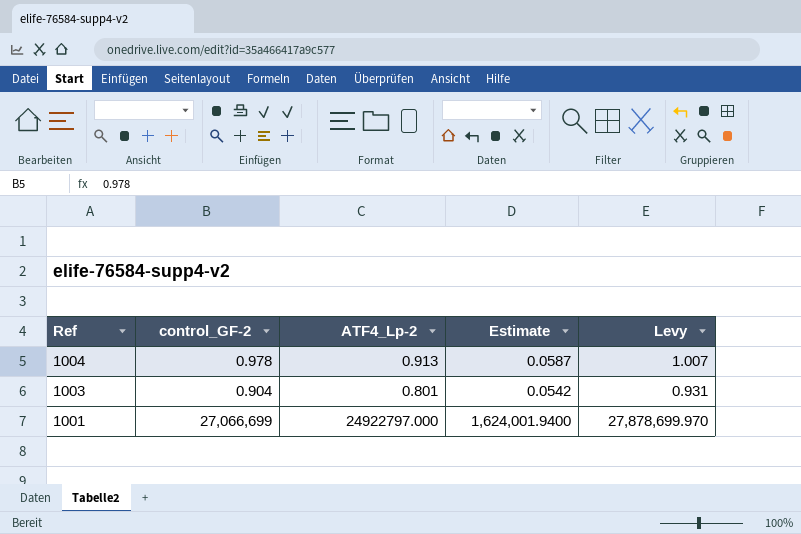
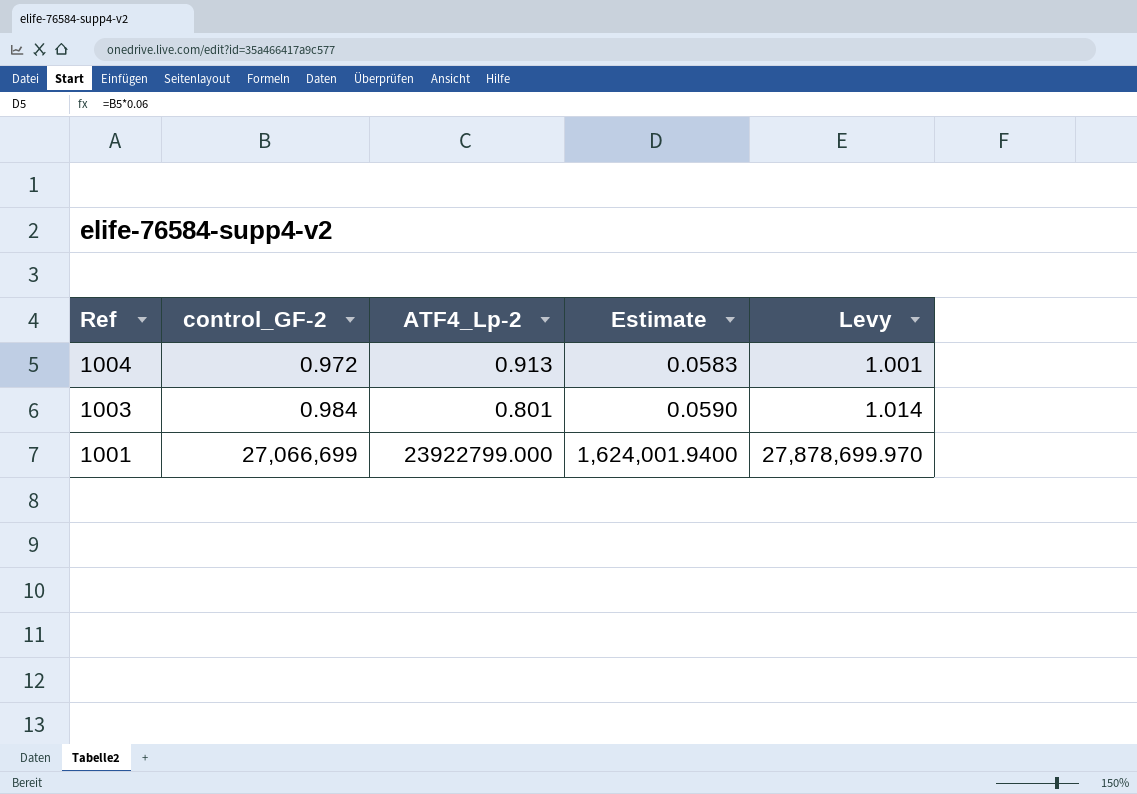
1004 | control_GF-2: 0.978 -> 0.972
1004 | Estimate: 0.0587 -> 0.0583
1004 | Levy: 1.007 -> 1.001
1003 | control_GF-2: 0.904 -> 0.984
1003 | Estimate: 0.0542 -> 0.0590
1003 | Levy: 0.931 -> 1.014
1001 | ATF4_Lp-2: 24922797.000 -> 23922799.000

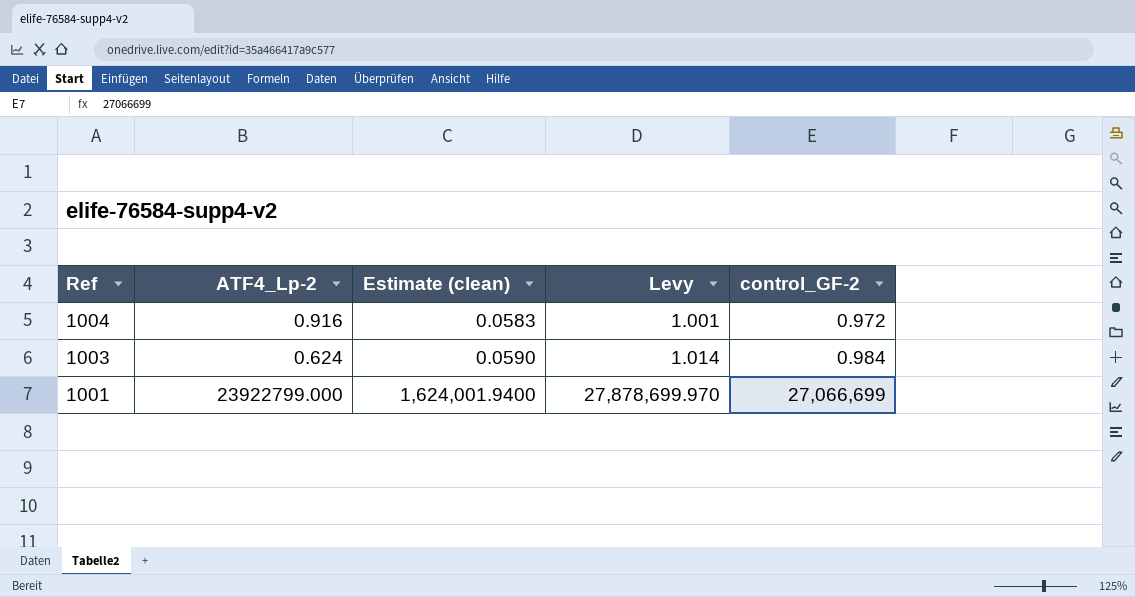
column name: Estimate -> Estimate (clean)
column control_GF-2 | position: 2 -> 5
1004 | ATF4_Lp-2: 0.913 -> 0.916
1003 | ATF4_Lp-2: 0.801 -> 0.624

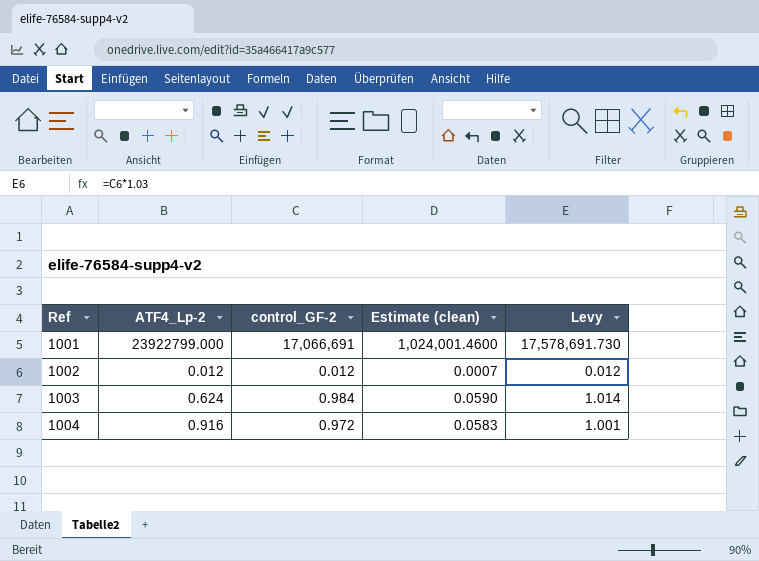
row order: Ref descending -> Ref ascending
column control_GF-2 | position: 5 -> 3
1001 | control_GF-2: 27,066,699 -> 17,066,691
1001 | Estimate (clean): 1,624,001.9400 -> 1,024,001.4600
1001 | Levy: 27,878,699.970 -> 17,578,691.730
row 1002: none -> 0.012 | 0.012 | 0.0007 | 0.012

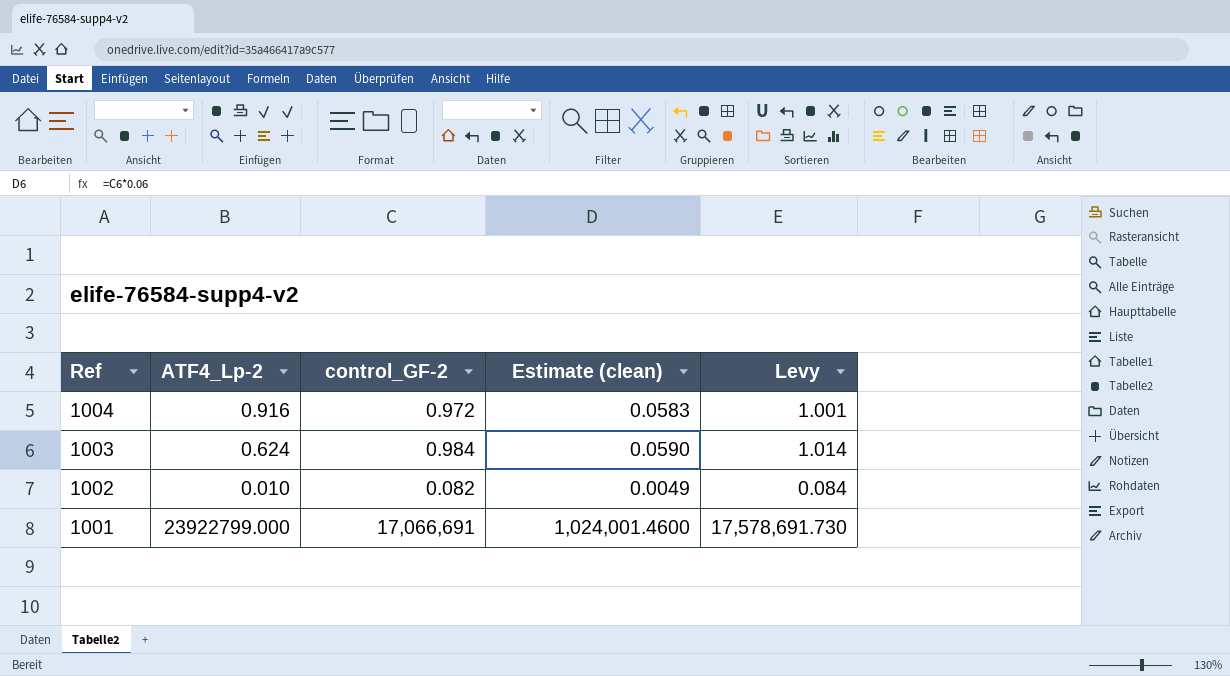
row order: Ref ascending -> Ref descending
1002 | ATF4_Lp-2: 0.012 -> 0.010
1002 | control_GF-2: 0.012 -> 0.082
1002 | Estimate (clean): 0.0007 -> 0.0049
1002 | Levy: 0.012 -> 0.084

